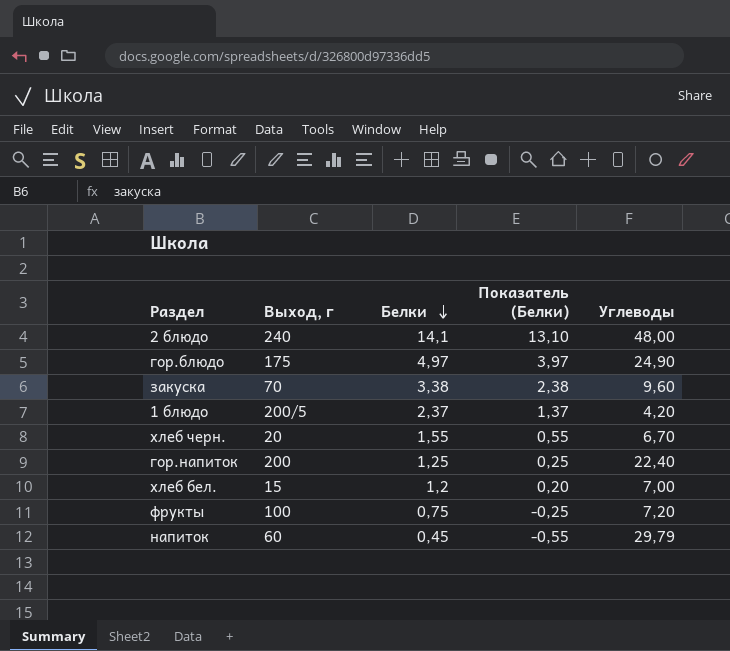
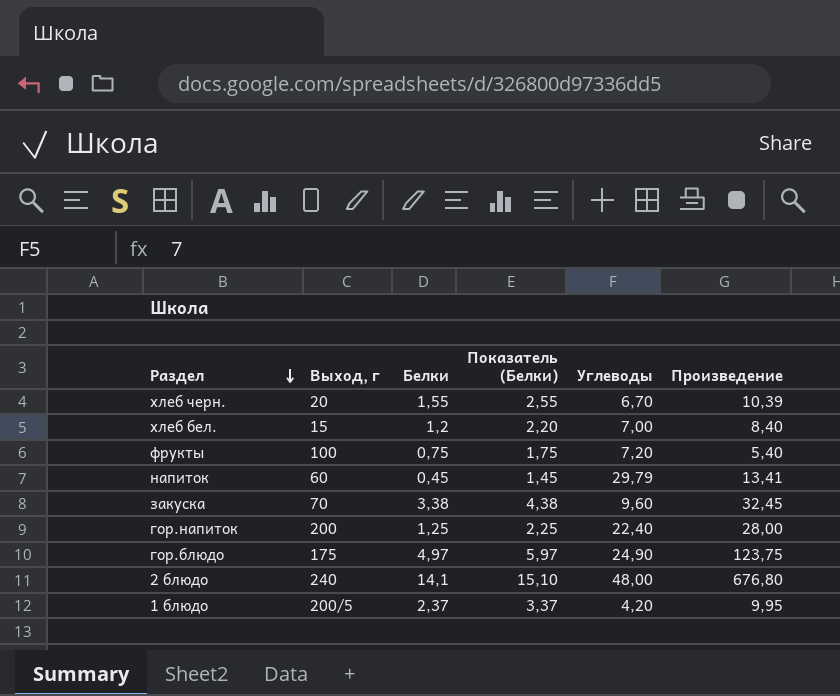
row order: Белки descending -> Раздел descending
column Показатель (Белки) | formula: [Белки] - 1 -> [Белки] + 1
column Произведение | formula: none -> [Белки] * [Углеводы]

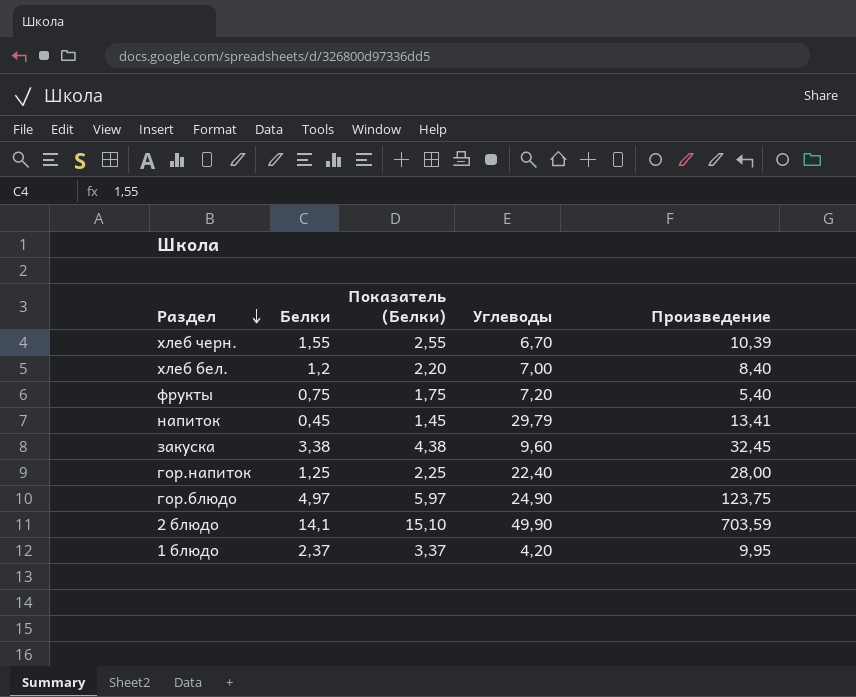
column Выход, г | position: 2 -> none
2 блюдо | Углеводы: 48,00 -> 49,90
2 блюдо | Произведение: 676,80 -> 703,59

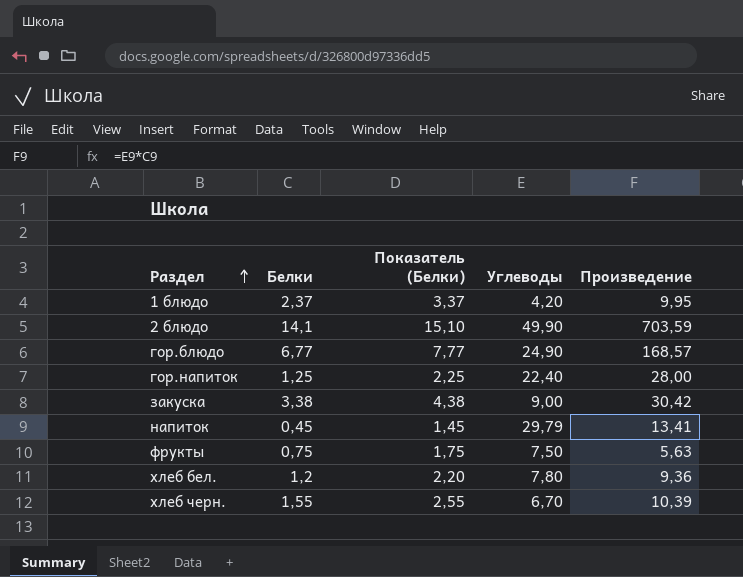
row order: Раздел descending -> Раздел ascending
гор.блюдо | Белки: 4,97 -> 6,77
гор.блюдо | Показатель (Белки): 5,97 -> 7,77
гор.блюдо | Произведение: 123,75 -> 168,57
закуска | Углеводы: 9,60 -> 9,00
закуска | Произведение: 32,45 -> 30,42
фрукты | Углеводы: 7,20 -> 7,50
фрукты | Произведение: 5,40 -> 5,63
хлеб бел. | Углеводы: 7,00 -> 7,80
хлеб бел. | Произведение: 8,40 -> 9,36

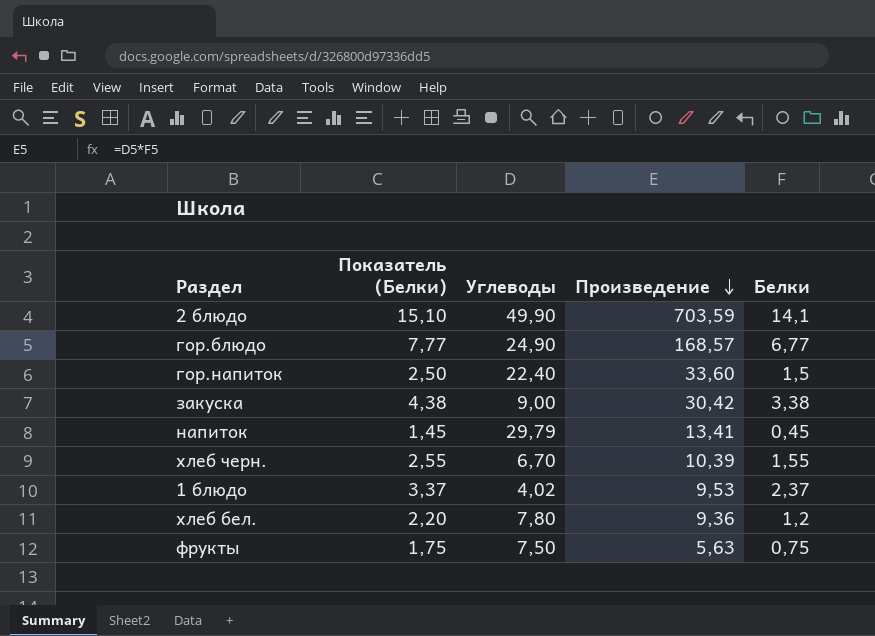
row order: Раздел ascending -> Произведение descending
column Белки | position: 2 -> 5
гор.напиток | Показатель (Белки): 2,25 -> 2,50
гор.напиток | Произведение: 28,00 -> 33,60
гор.напиток | Белки: 1,25 -> 1,5
1 блюдо | Углеводы: 4,20 -> 4,02
1 блюдо | Произведение: 9,95 -> 9,53

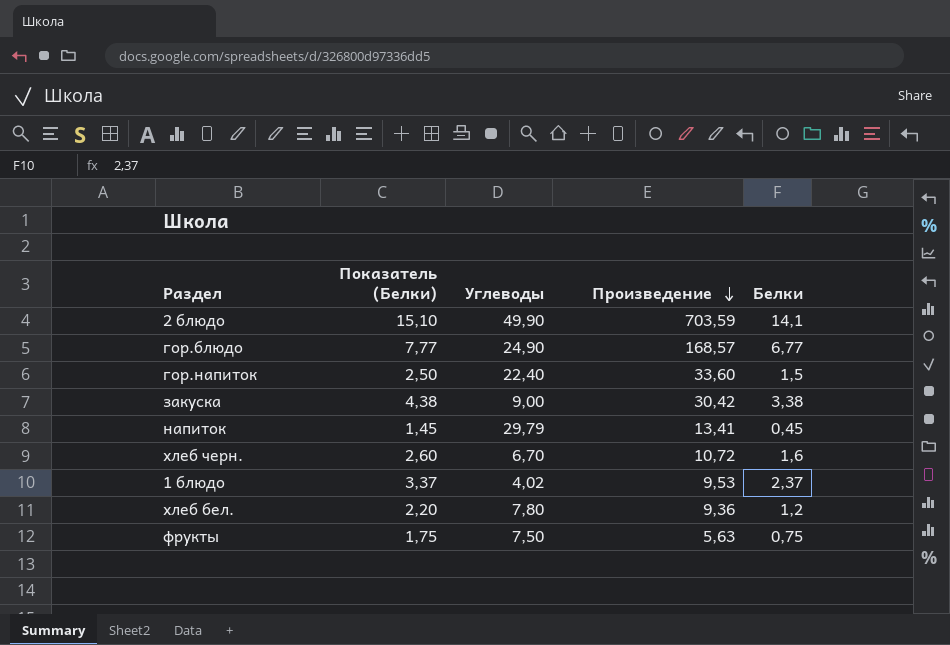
хлеб черн. | Показатель (Белки): 2,55 -> 2,60
хлеб черн. | Произведение: 10,39 -> 10,72
хлеб черн. | Белки: 1,55 -> 1,6

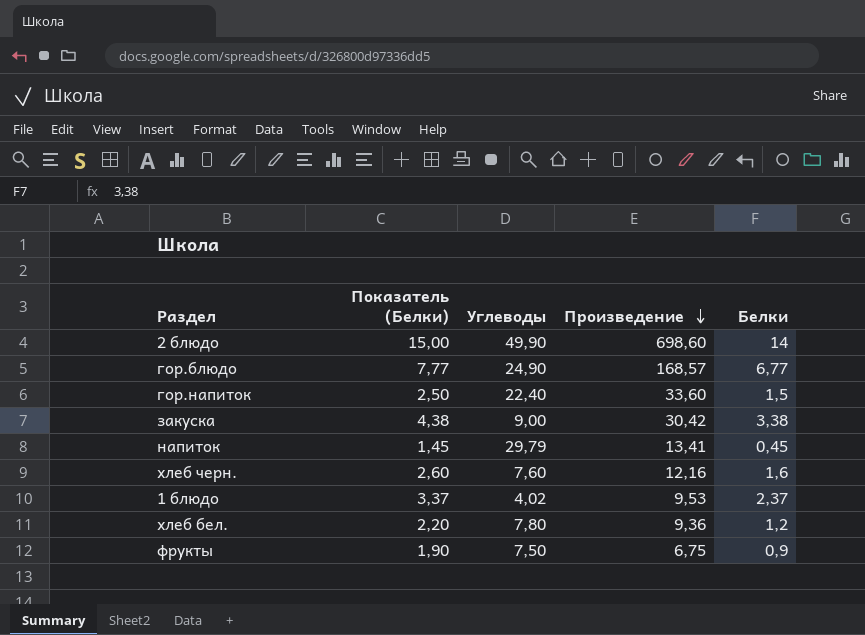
2 блюдо | Показатель (Белки): 15,10 -> 15,00
2 блюдо | Произведение: 703,59 -> 698,60
2 блюдо | Белки: 14,1 -> 14
хлеб черн. | Углеводы: 6,70 -> 7,60
хлеб черн. | Произведение: 10,72 -> 12,16
фрукты | Показатель (Белки): 1,75 -> 1,90
фрукты | Произведение: 5,63 -> 6,75
фрукты | Белки: 0,75 -> 0,9

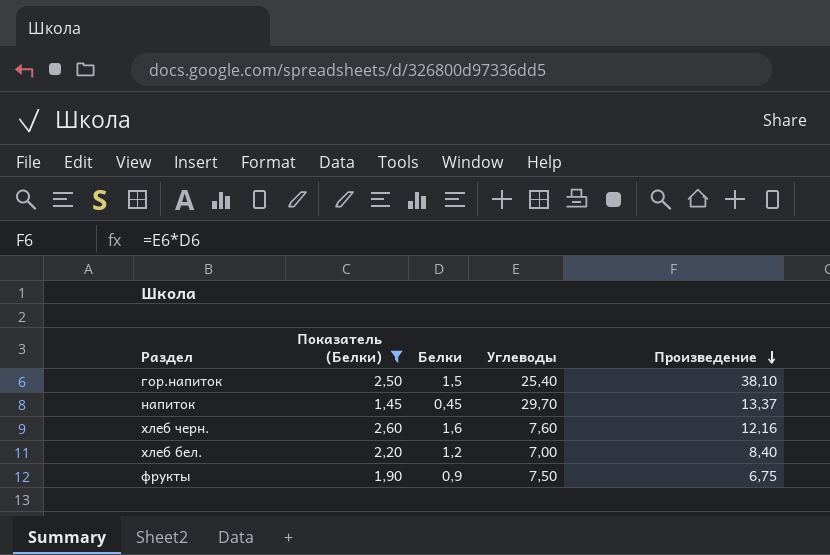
filter: none -> Показатель (Белки) <= 2,60
column Белки | position: 5 -> 3
гор.напиток | Углеводы: 22,40 -> 25,40
гор.напиток | Произведение: 33,60 -> 38,10
напиток | Углеводы: 29,79 -> 29,70
напиток | Произведение: 13,41 -> 13,37
хлеб бел. | Углеводы: 7,80 -> 7,00
хлеб бел. | Произведение: 9,36 -> 8,40

